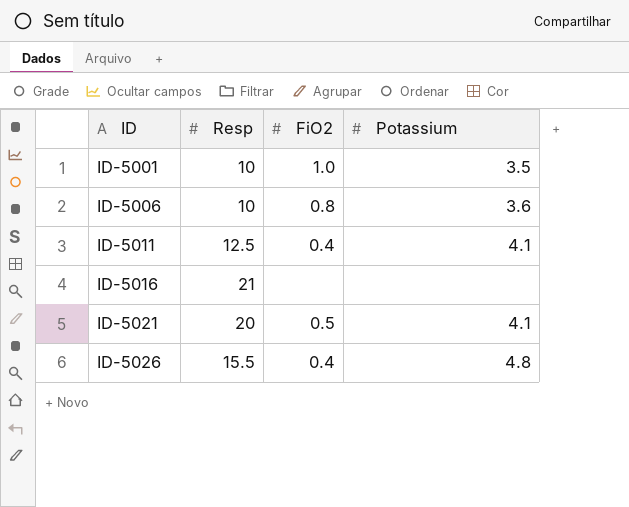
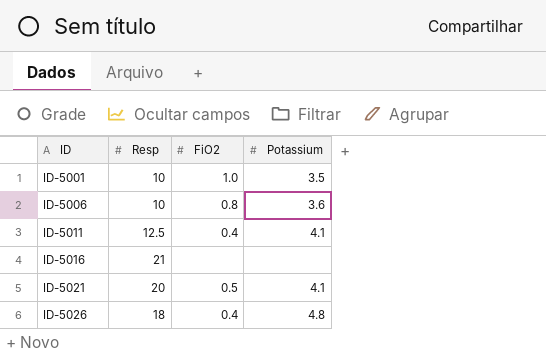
ID-5026 | Resp: 15.5 -> 18

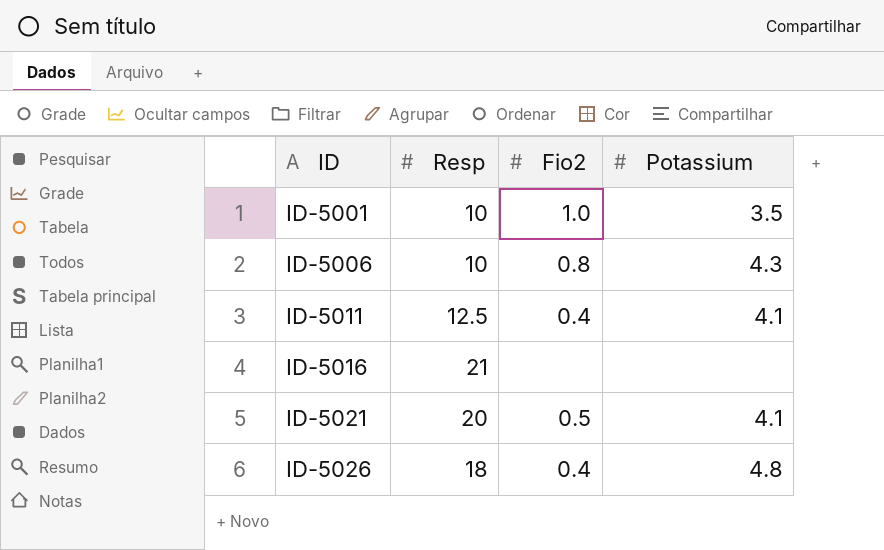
column name: FiO2 -> Fio2
ID-5006 | Potassium: 3.6 -> 4.3

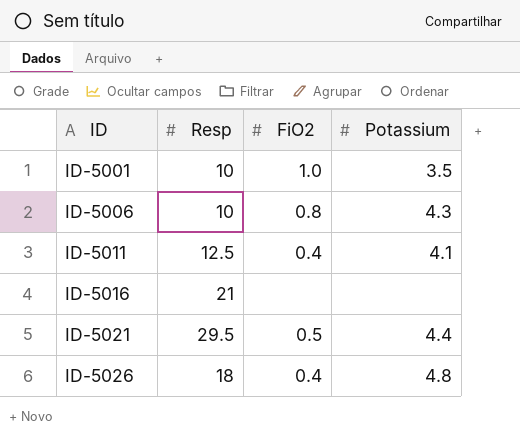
column name: Fio2 -> FiO2
ID-5021 | Resp: 20 -> 29.5
ID-5021 | Potassium: 4.1 -> 4.4

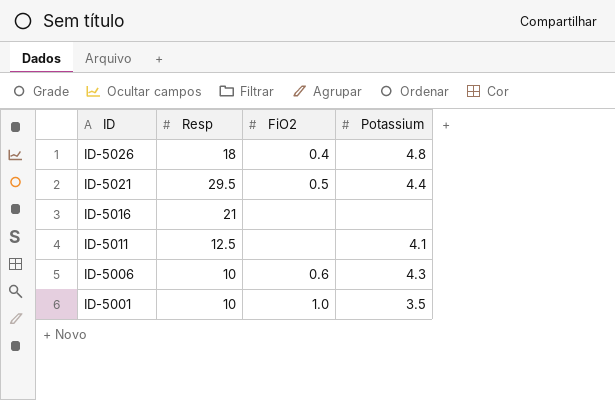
row order: ID ascending -> ID descending
ID-5011 | FiO2: 0.4 -> none
ID-5006 | FiO2: 0.8 -> 0.6

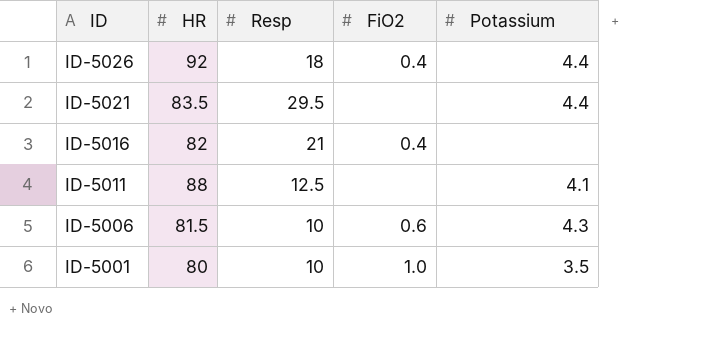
column HR | position: none -> 2
ID-5026 | Potassium: 4.8 -> 4.4
ID-5021 | FiO2: 0.5 -> none
ID-5016 | FiO2: none -> 0.4

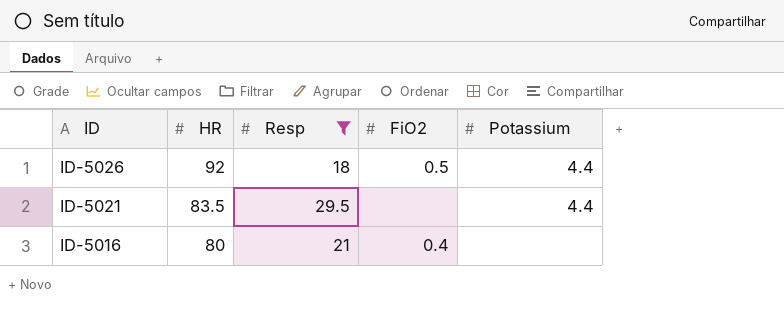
filter: none -> Resp >= 18
ID-5026 | FiO2: 0.4 -> 0.5
ID-5016 | HR: 82 -> 80

